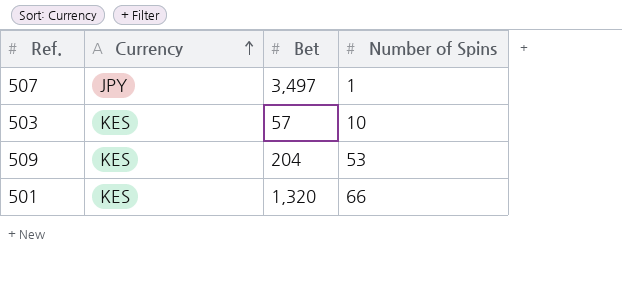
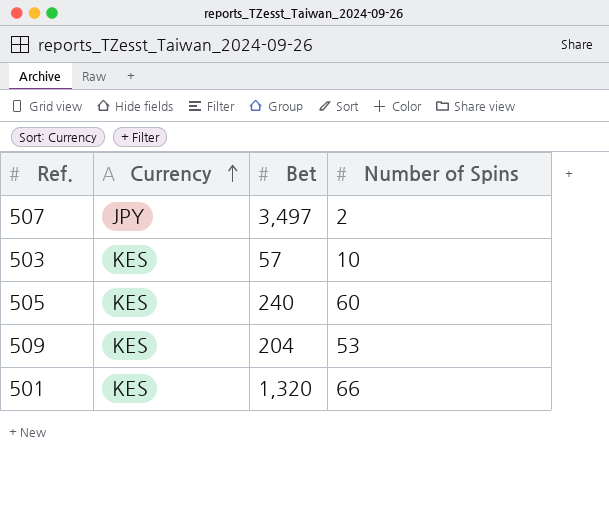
507 | Number of Spins: 1 -> 2
row 505: none -> KES | 240 | 60

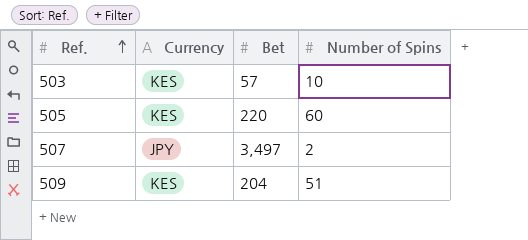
row order: Currency ascending -> Ref. ascending
row 501: KES | 1,320 | 66 -> none
505 | Bet: 240 -> 220
509 | Number of Spins: 53 -> 51

